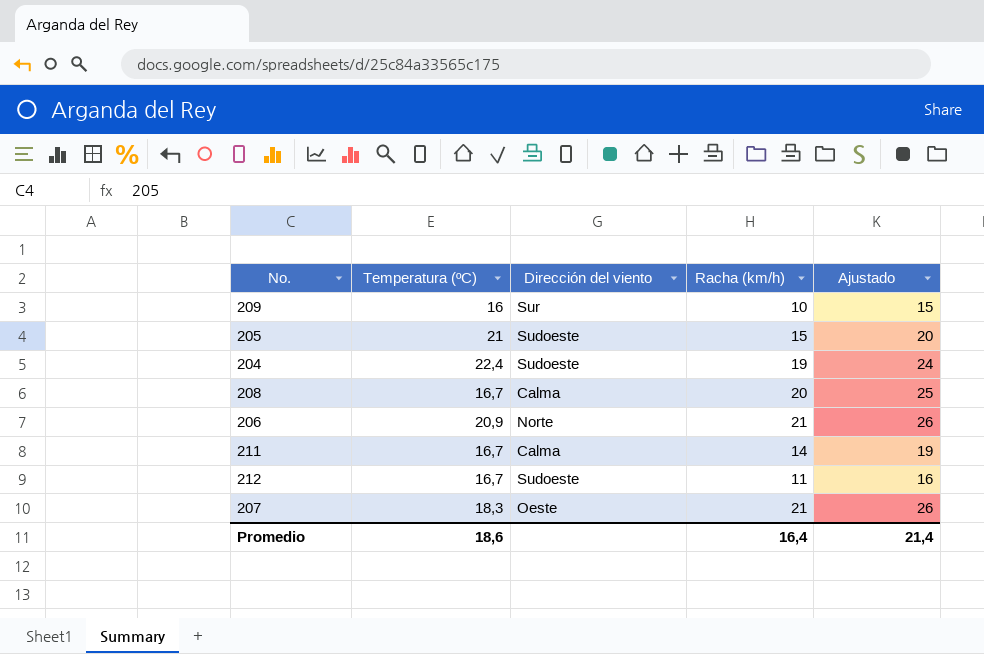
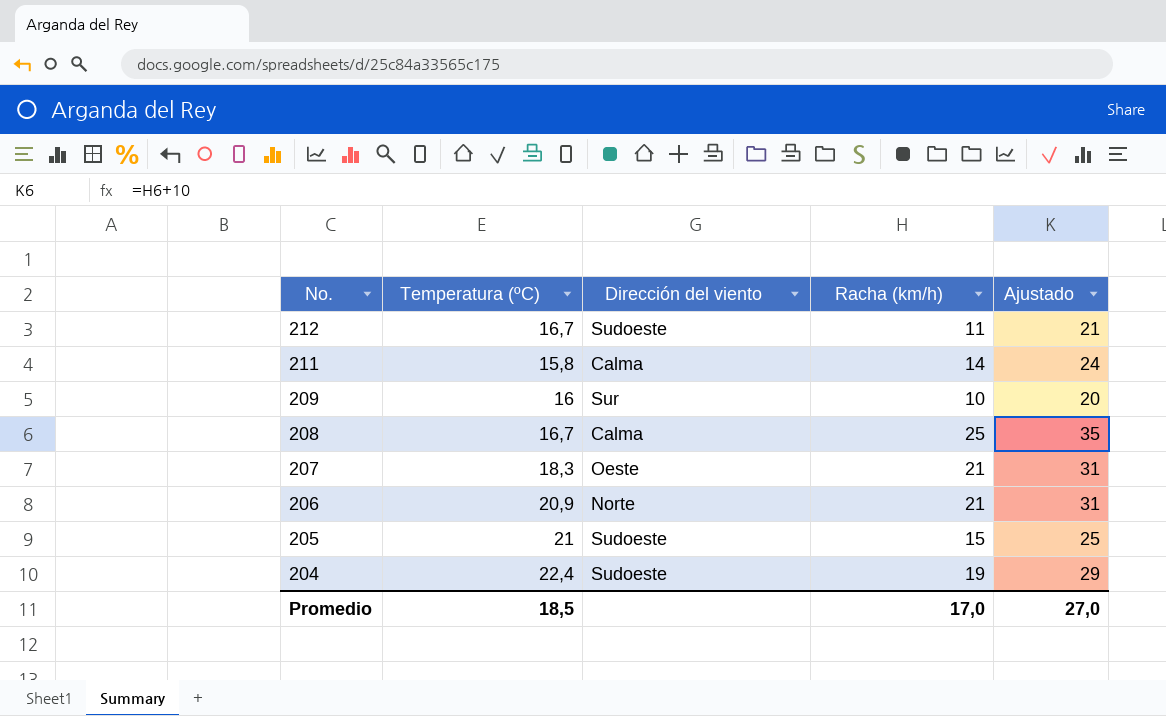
row order: none -> No. descending
column Ajustado | formula: [Racha (km/h)] + 5 -> [Racha (km/h)] + 10
211 | Temperatura (ºC): 16,7 -> 15,8
208 | Racha (km/h): 20 -> 25
Promedio | Temperatura (ºC): 18,6 -> 18,5
Promedio | Racha (km/h): 16,4 -> 17,0
Promedio | Ajustado: 21,4 -> 27,0

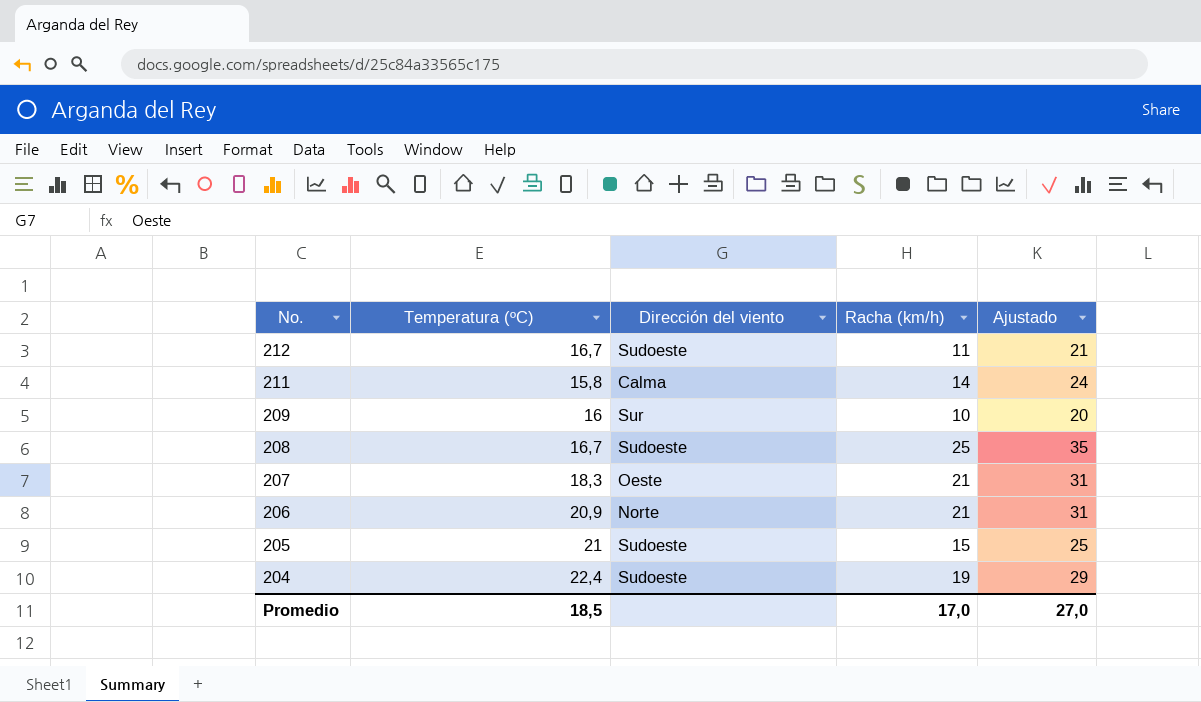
208 | Dirección del viento: Calma -> Sudoeste

